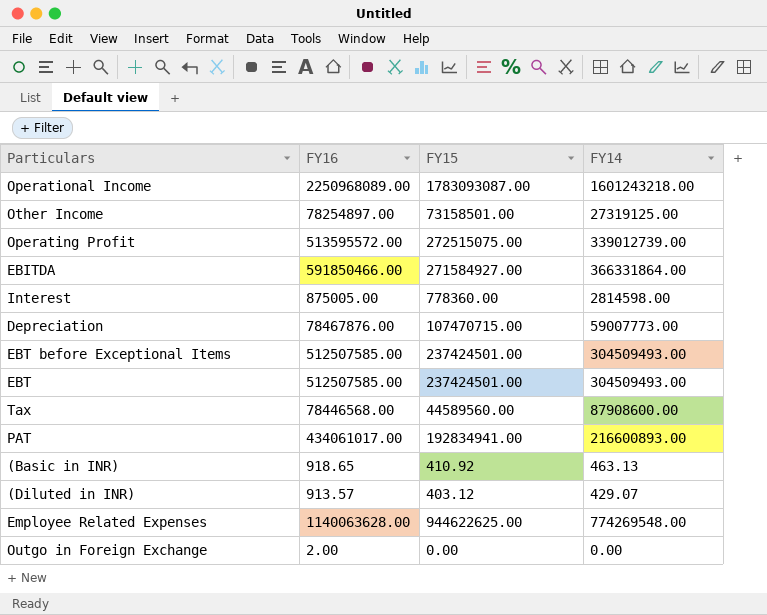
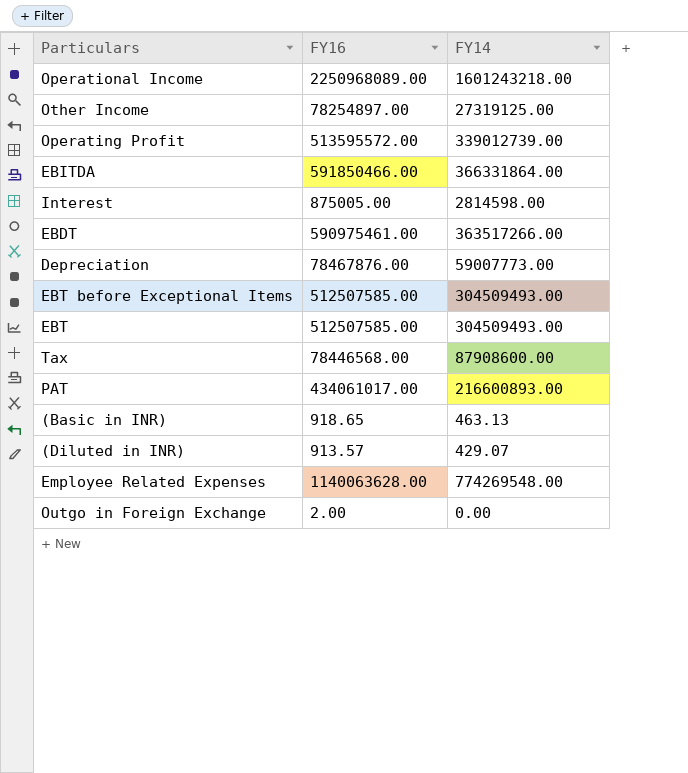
column FY15 | position: 3 -> none
row EBDT: none -> 590975461.00 | 363517266.00

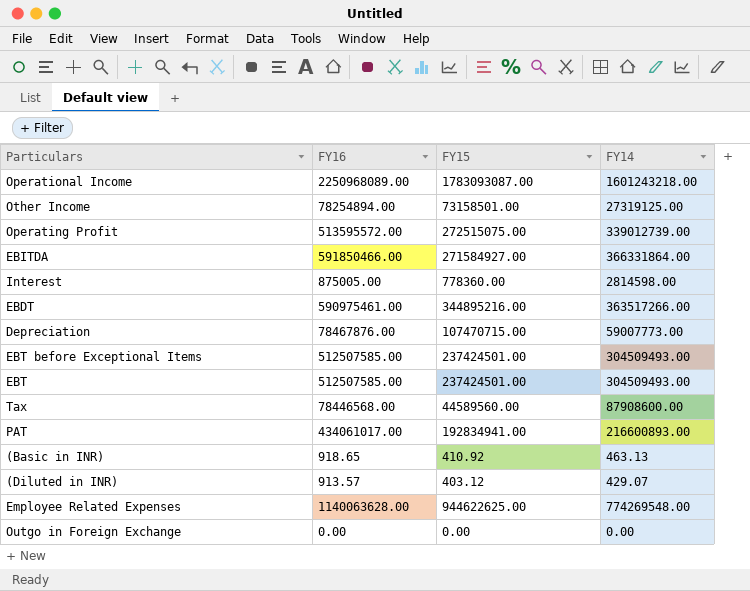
column FY15 | position: none -> 3
Other Income | FY16: 78254897.00 -> 78254894.00
Outgo in Foreign Exchange | FY16: 2.00 -> 0.00

